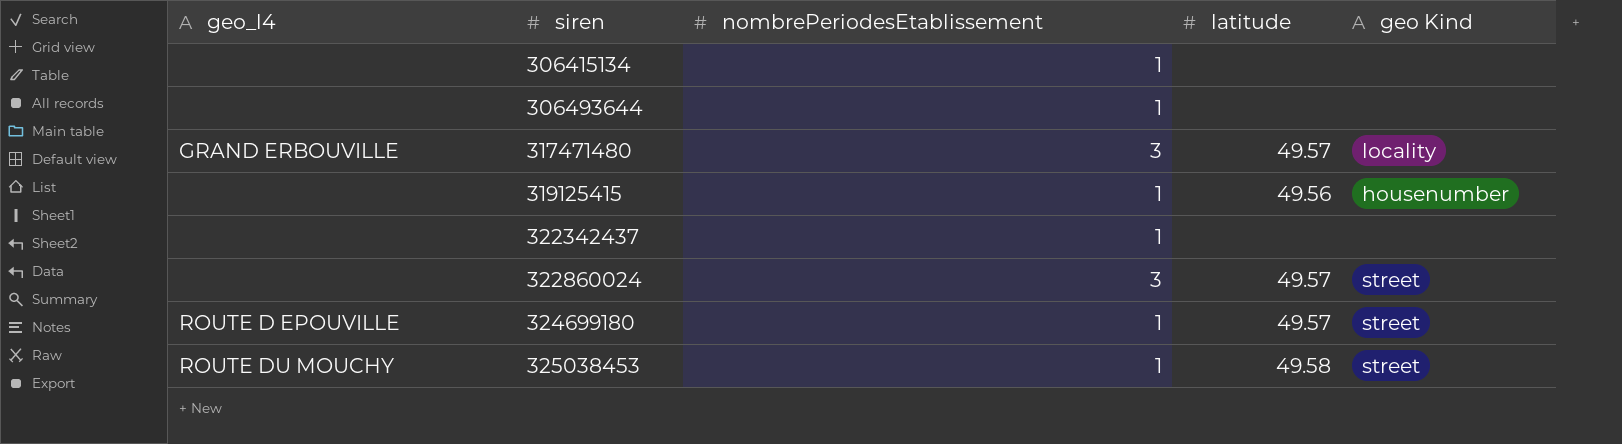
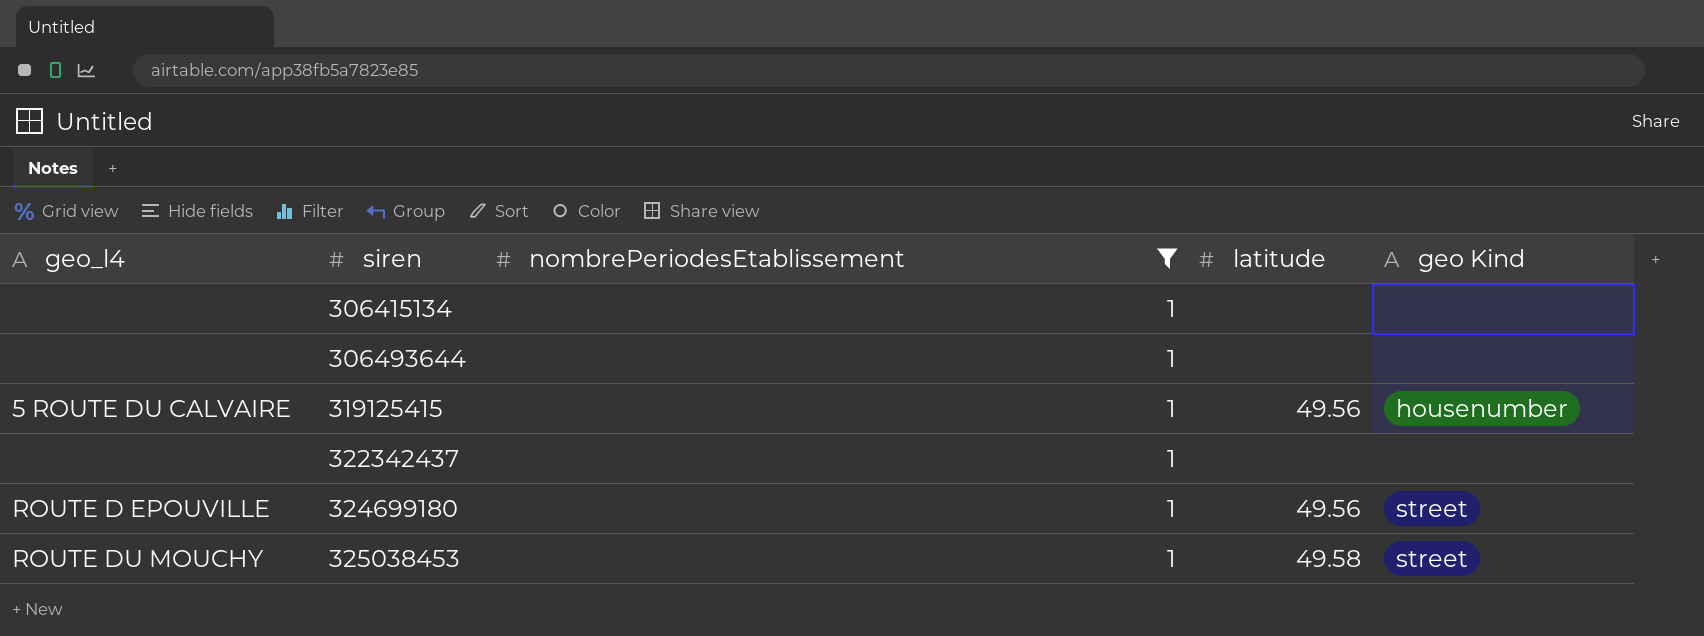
filter: none -> nombrePeriodesEtablissement = 1
319125415 | geo_l4: none -> 5 ROUTE DU CALVAIRE
324699180 | latitude: 49.57 -> 49.56

